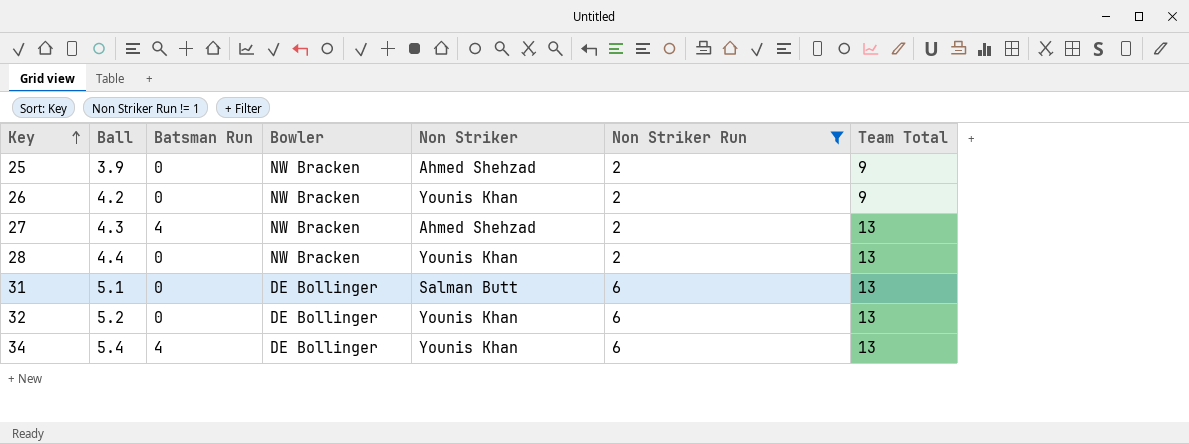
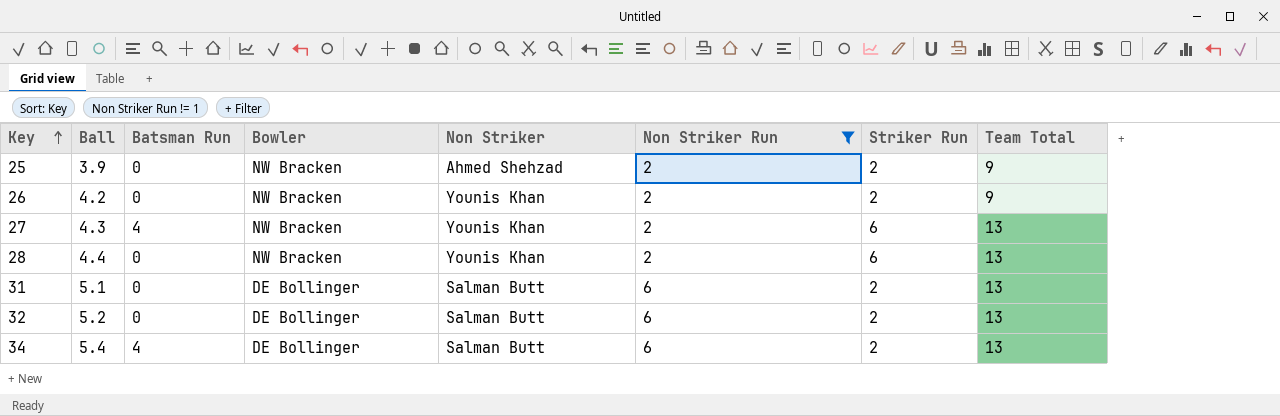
column Striker Run | position: none -> 7
27 | Non Striker: Ahmed Shehzad -> Younis Khan
32 | Non Striker: Younis Khan -> Salman Butt
34 | Non Striker: Younis Khan -> Salman Butt

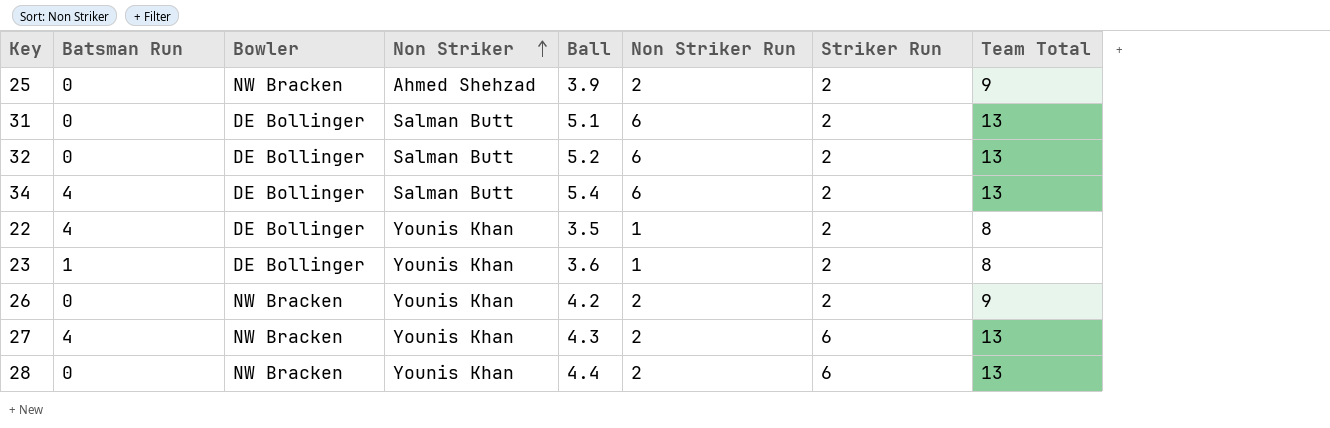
filter: Non Striker Run != 1 -> none
row order: Key ascending -> Non Striker ascending
column Ball | position: 2 -> 5

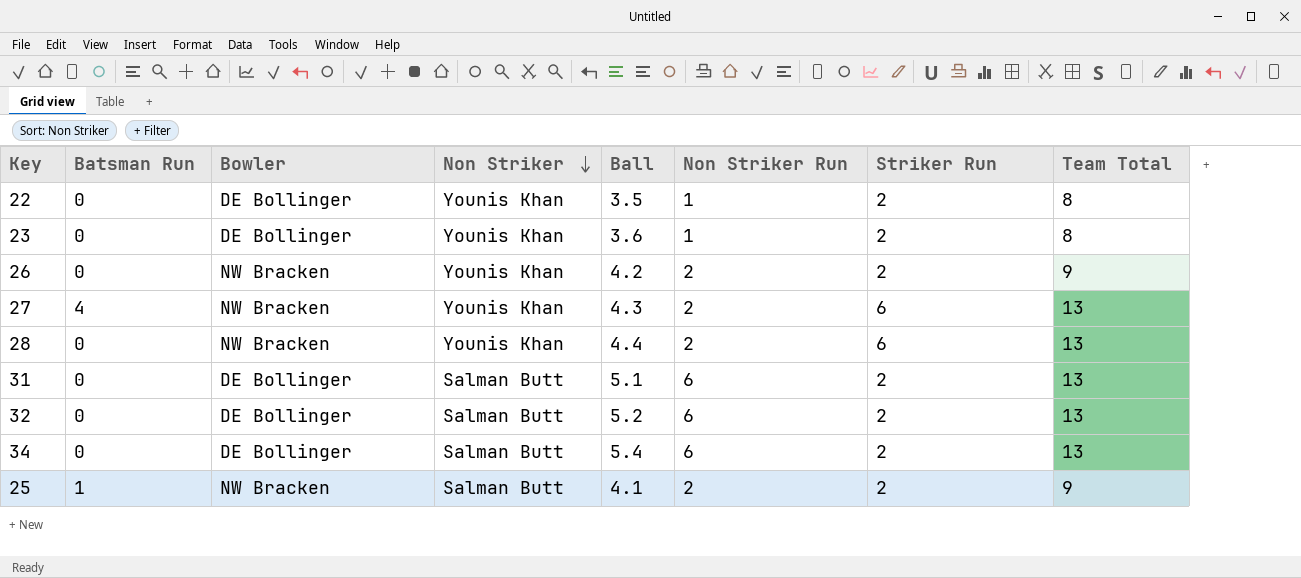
row order: Non Striker ascending -> Non Striker descending
22 | Batsman Run: 4 -> 0
23 | Batsman Run: 1 -> 0
34 | Batsman Run: 4 -> 0
25 | Batsman Run: 0 -> 1
25 | Non Striker: Ahmed Shehzad -> Salman Butt
25 | Ball: 3.9 -> 4.1

